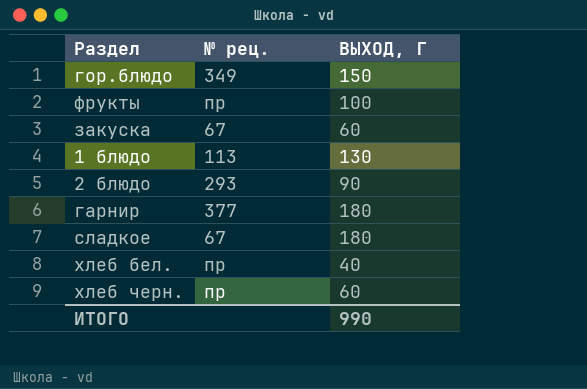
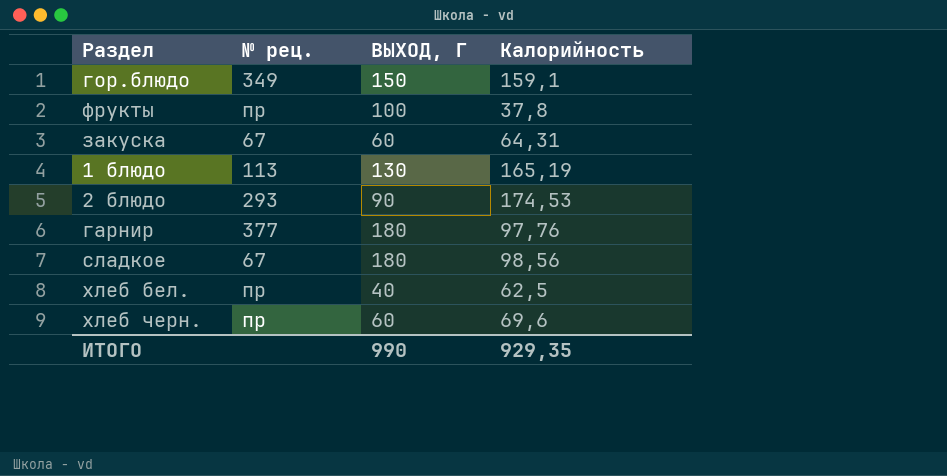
column Калорийность | position: none -> 4

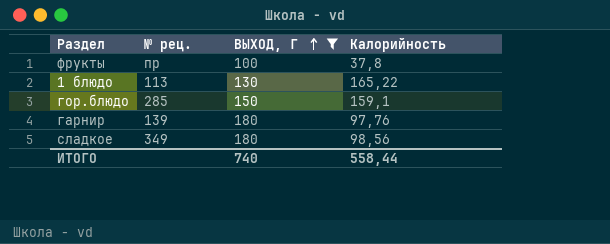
filter: none -> ВЫХОД, Г >= 100
row order: none -> ВЫХОД, Г ascending
1 блюдо | Калорийность: 165,19 -> 165,22
гор.блюдо | № рец.: 349 -> 285
гарнир | № рец.: 377 -> 139
сладкое | № рец.: 67 -> 349
ИТОГО | ВЫХОД, Г: 990 -> 740
ИТОГО | Калорийность: 929,35 -> 558,44

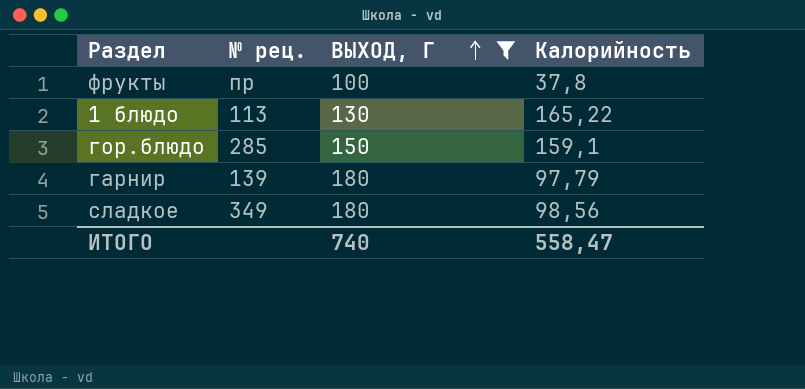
гарнир | Калорийность: 97,76 -> 97,79
ИТОГО | Калорийность: 558,44 -> 558,47

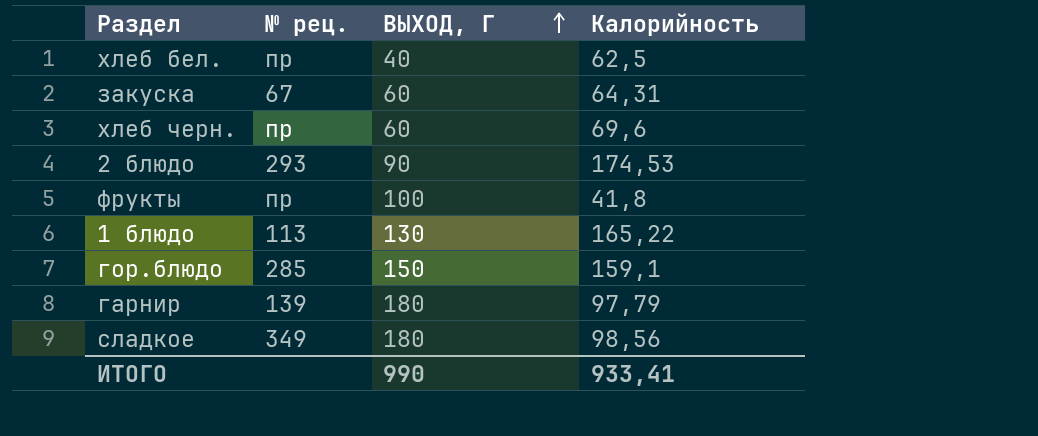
filter: ВЫХОД, Г >= 100 -> none
фрукты | Калорийность: 37,8 -> 41,8
ИТОГО | ВЫХОД, Г: 740 -> 990
ИТОГО | Калорийность: 558,47 -> 933,41

